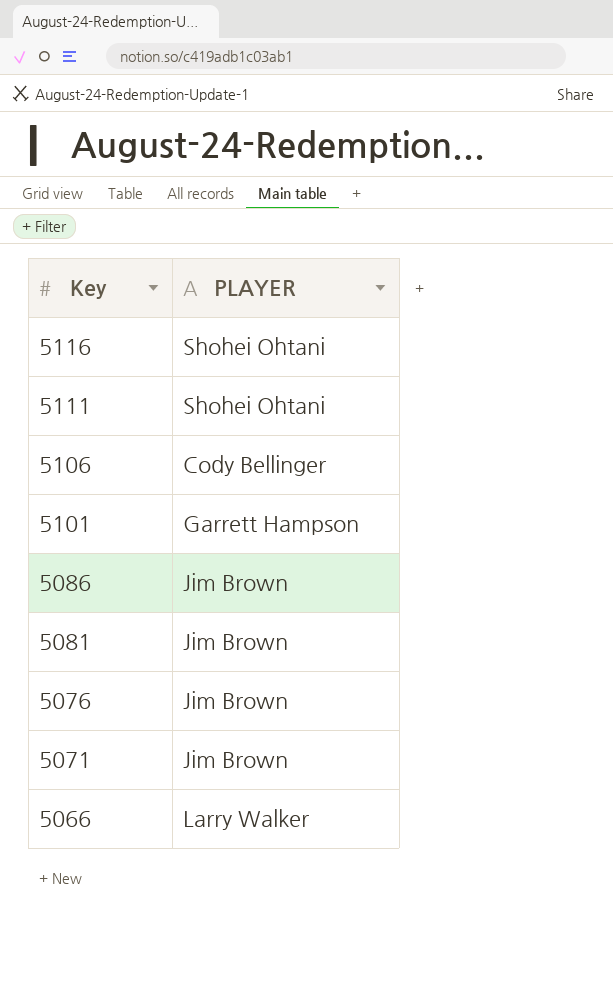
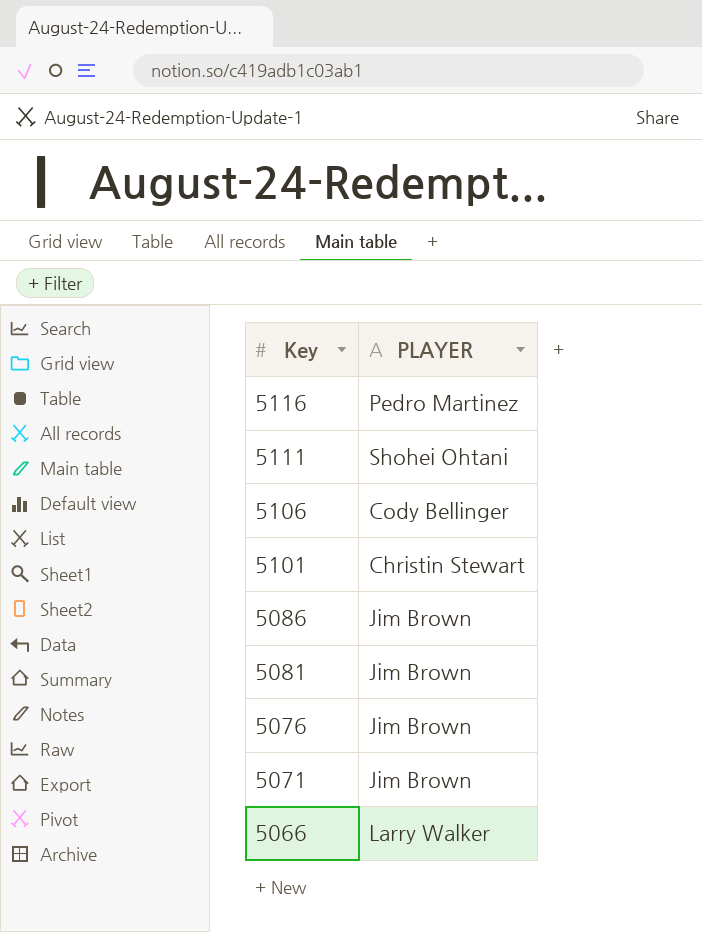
5116 | PLAYER: Shohei Ohtani -> Pedro Martinez
5101 | PLAYER: Garrett Hampson -> Christin Stewart

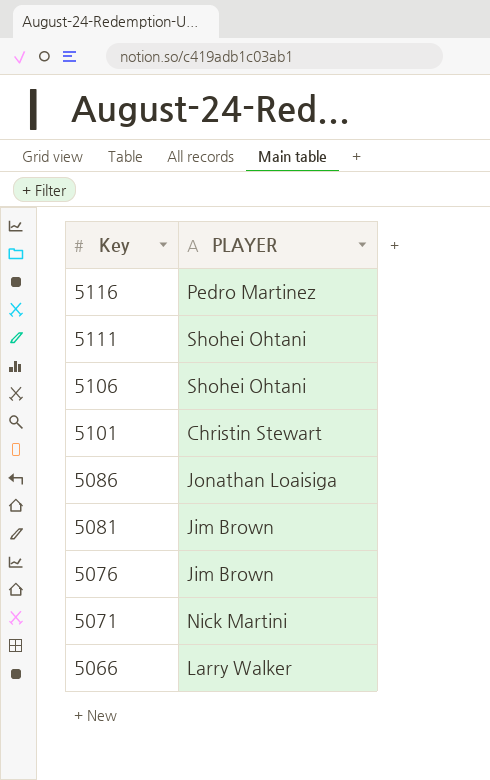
5106 | PLAYER: Cody Bellinger -> Shohei Ohtani
5086 | PLAYER: Jim Brown -> Jonathan Loaisiga
5071 | PLAYER: Jim Brown -> Nick Martini

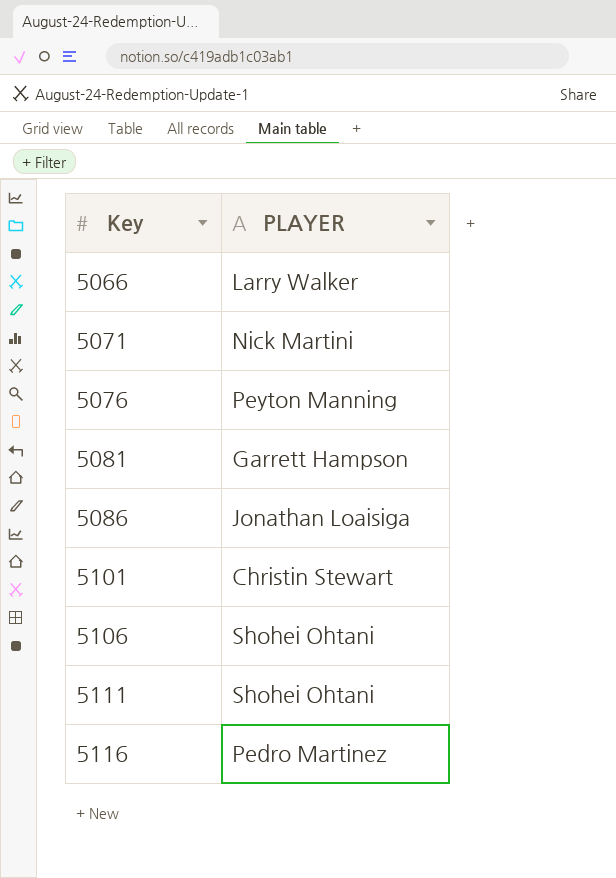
row order: Key descending -> Key ascending
5076 | PLAYER: Jim Brown -> Peyton Manning
5081 | PLAYER: Jim Brown -> Garrett Hampson

